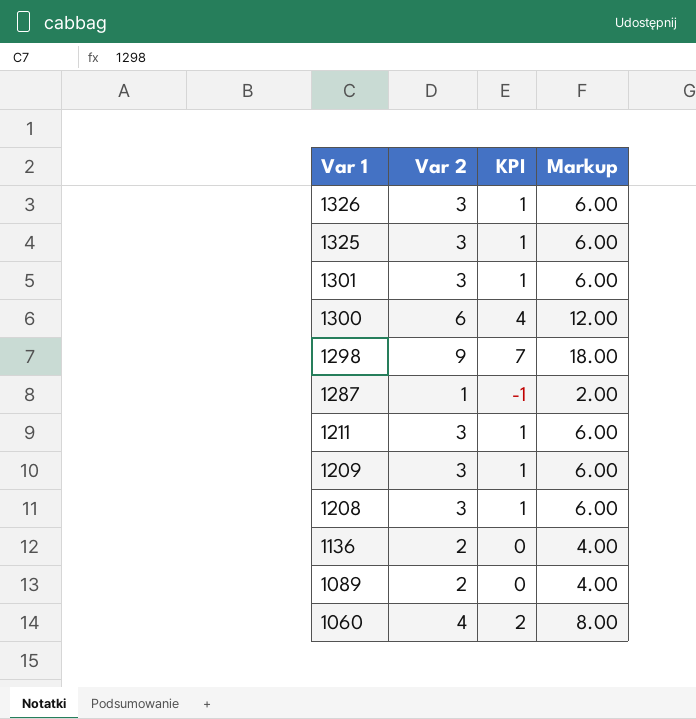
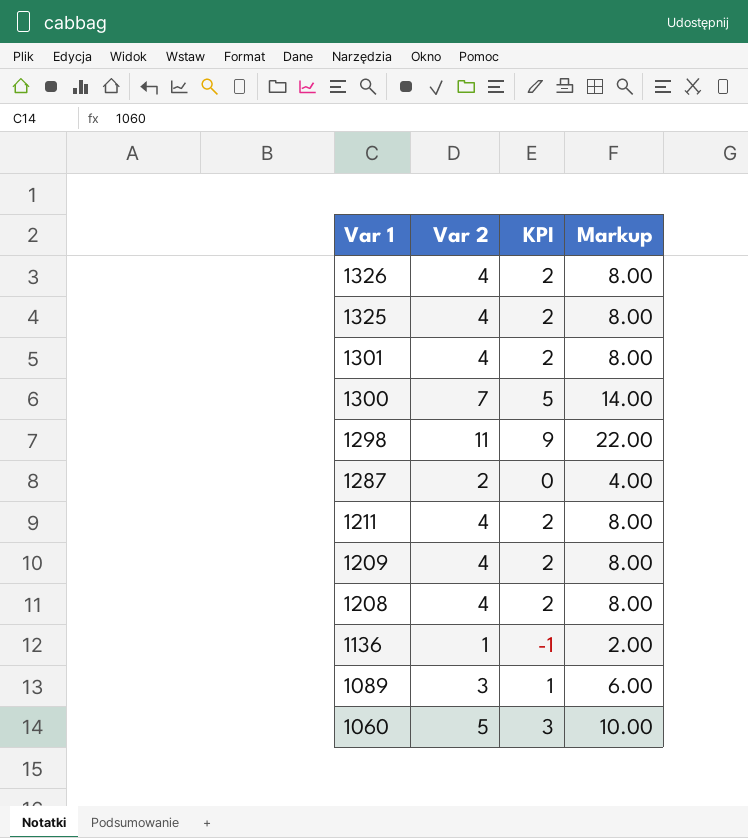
1326 | Var 2: 3 -> 4
1326 | KPI: 1 -> 2
1326 | Markup: 6.00 -> 8.00
1325 | Var 2: 3 -> 4
1325 | KPI: 1 -> 2
1325 | Markup: 6.00 -> 8.00
1301 | Var 2: 3 -> 4
1301 | KPI: 1 -> 2
1301 | Markup: 6.00 -> 8.00
1300 | Var 2: 6 -> 7
1300 | KPI: 4 -> 5
1300 | Markup: 12.00 -> 14.00
1298 | Var 2: 9 -> 11
1298 | KPI: 7 -> 9
1298 | Markup: 18.00 -> 22.00
1287 | Var 2: 1 -> 2
1287 | KPI: -1 -> 0
1287 | Markup: 2.00 -> 4.00
1211 | Var 2: 3 -> 4
1211 | KPI: 1 -> 2
1211 | Markup: 6.00 -> 8.00
1209 | Var 2: 3 -> 4
1209 | KPI: 1 -> 2
1209 | Markup: 6.00 -> 8.00
1208 | Var 2: 3 -> 4
1208 | KPI: 1 -> 2
1208 | Markup: 6.00 -> 8.00
1136 | Var 2: 2 -> 1
1136 | KPI: 0 -> -1
1136 | Markup: 4.00 -> 2.00
1089 | Var 2: 2 -> 3
1089 | KPI: 0 -> 1
1089 | Markup: 4.00 -> 6.00
1060 | Var 2: 4 -> 5
1060 | KPI: 2 -> 3
1060 | Markup: 8.00 -> 10.00

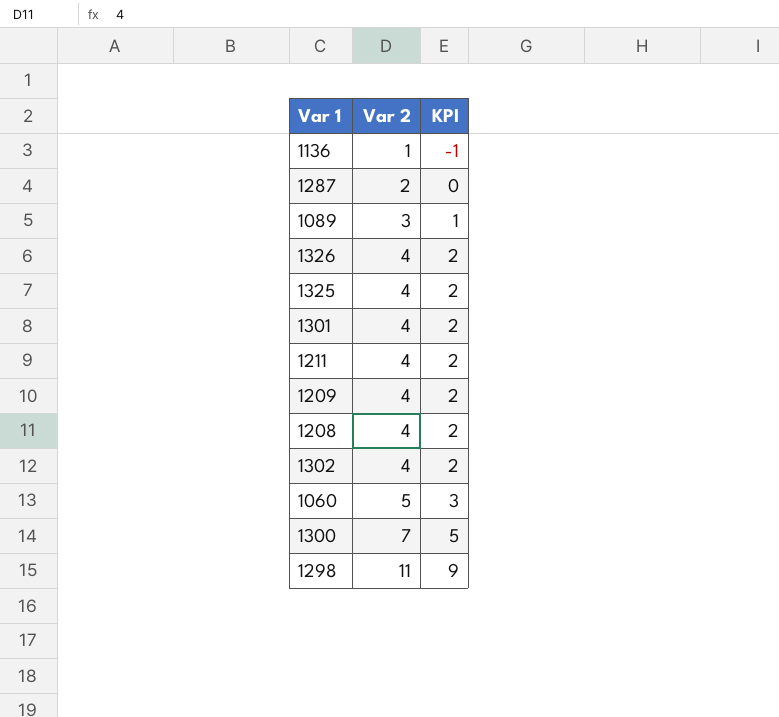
row order: Var 1 descending -> Var 2 ascending
column Markup | formula: [Var 2] * 2 -> none
row 1302: none -> 4 | 2

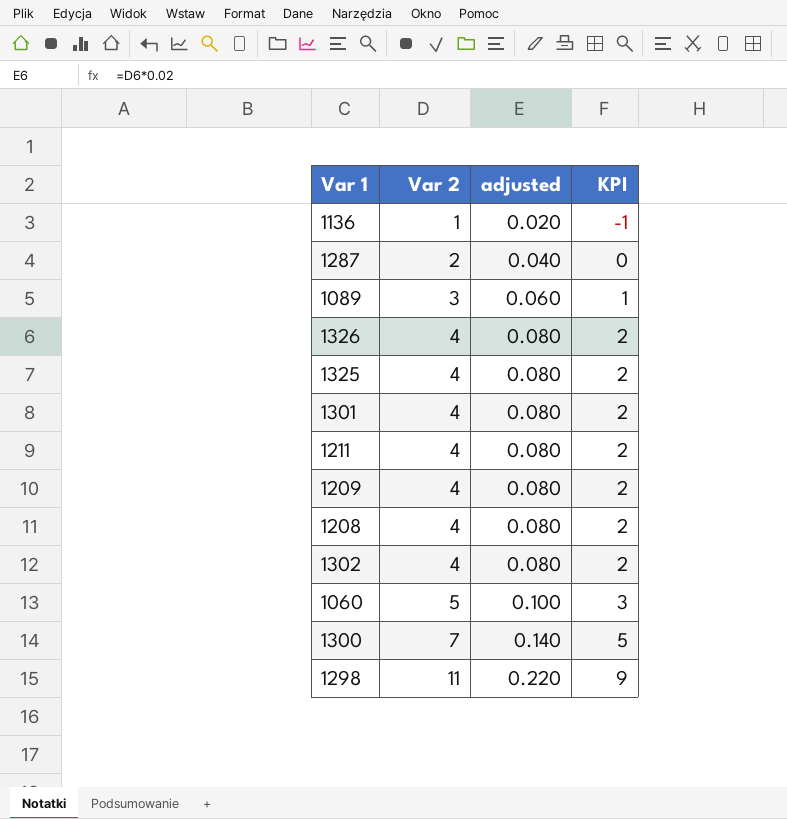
column adjusted | formula: none -> [Var 2] * 0.02

